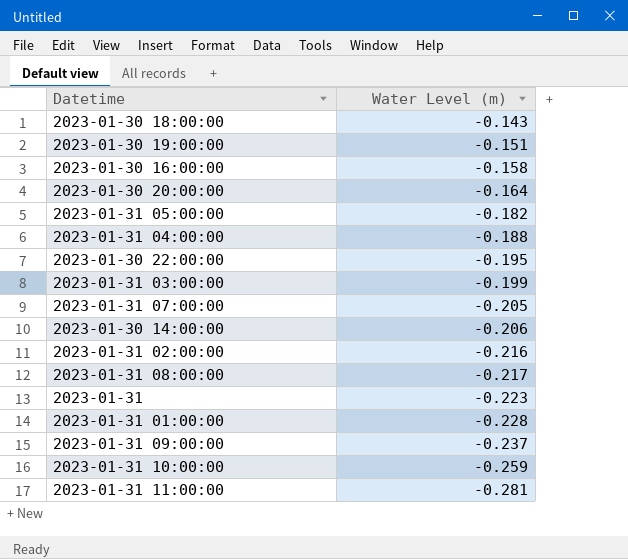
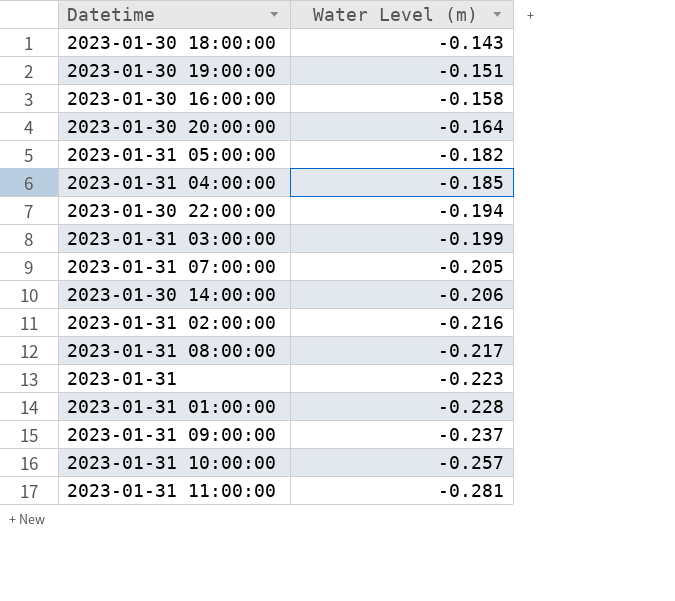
2023-01-31 04:00:00 | Water Level (m): -0.188 -> -0.185
2023-01-30 22:00:00 | Water Level (m): -0.195 -> -0.194
2023-01-31 10:00:00 | Water Level (m): -0.259 -> -0.257

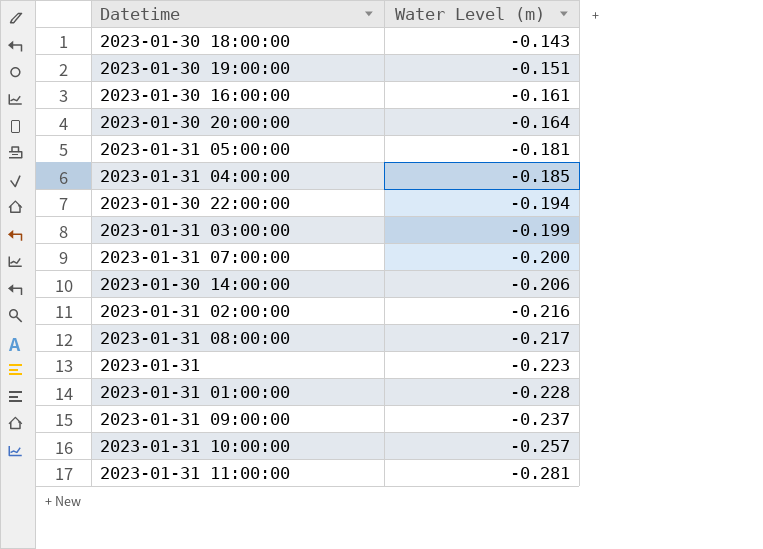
2023-01-30 16:00:00 | Water Level (m): -0.158 -> -0.161
2023-01-31 05:00:00 | Water Level (m): -0.182 -> -0.181
2023-01-31 07:00:00 | Water Level (m): -0.205 -> -0.200

